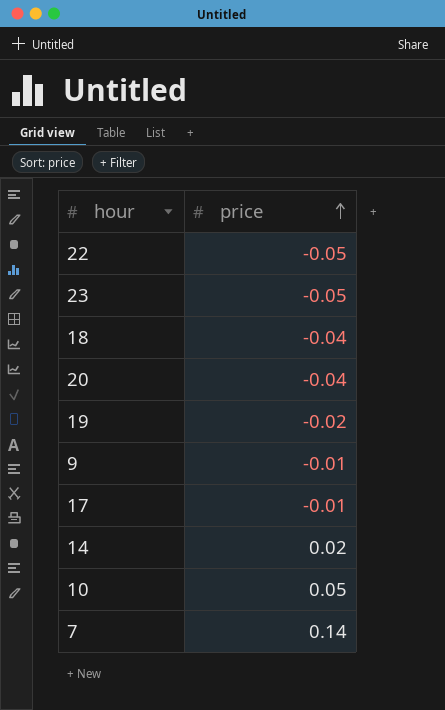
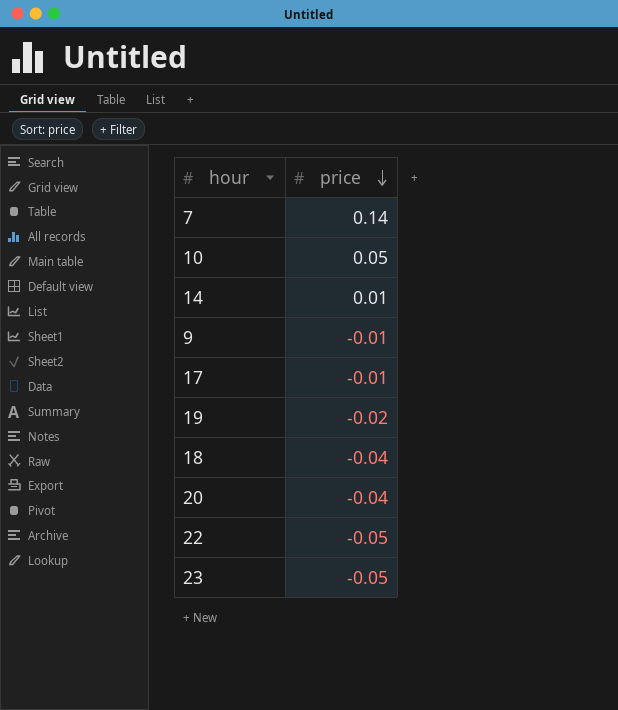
row order: price ascending -> price descending
14 | price: 0.02 -> 0.01

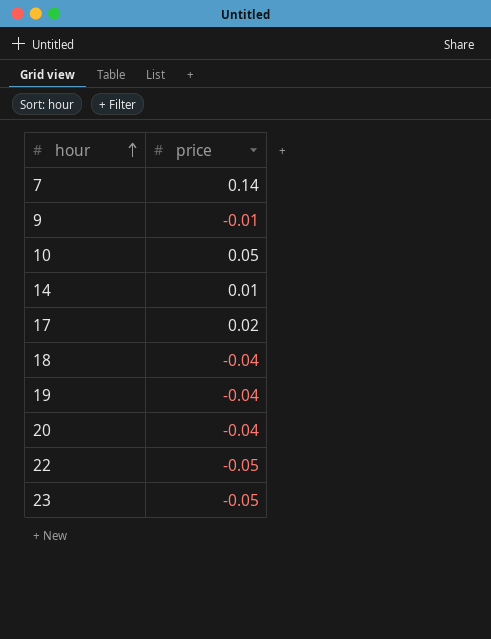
row order: price descending -> hour ascending
17 | price: -0.01 -> 0.02
19 | price: -0.02 -> -0.04

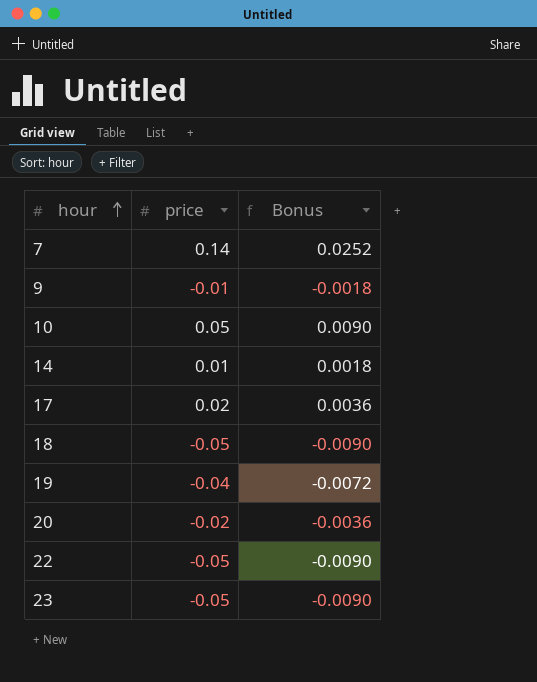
column Bonus | formula: none -> [price] * 0.18
18 | price: -0.04 -> -0.05
20 | price: -0.04 -> -0.02

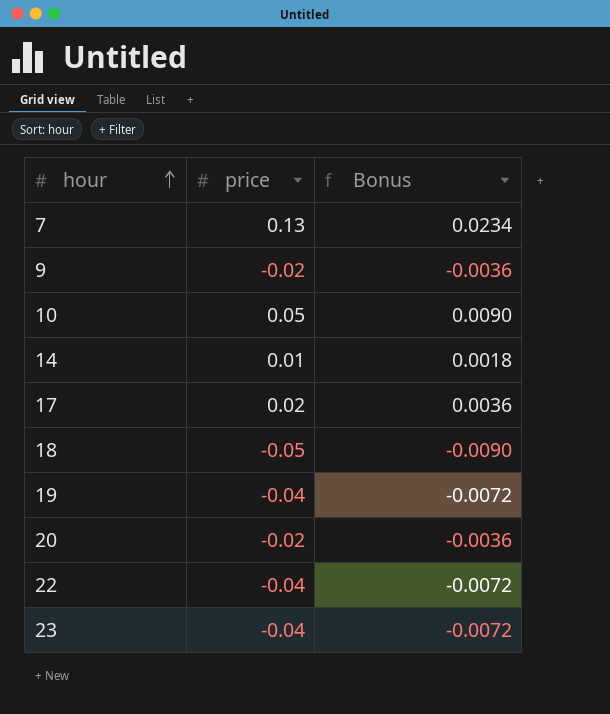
7 | price: 0.14 -> 0.13
7 | Bonus: 0.0252 -> 0.0234
9 | price: -0.01 -> -0.02
9 | Bonus: -0.0018 -> -0.0036
22 | price: -0.05 -> -0.04
22 | Bonus: -0.0090 -> -0.0072
23 | price: -0.05 -> -0.04
23 | Bonus: -0.0090 -> -0.0072

